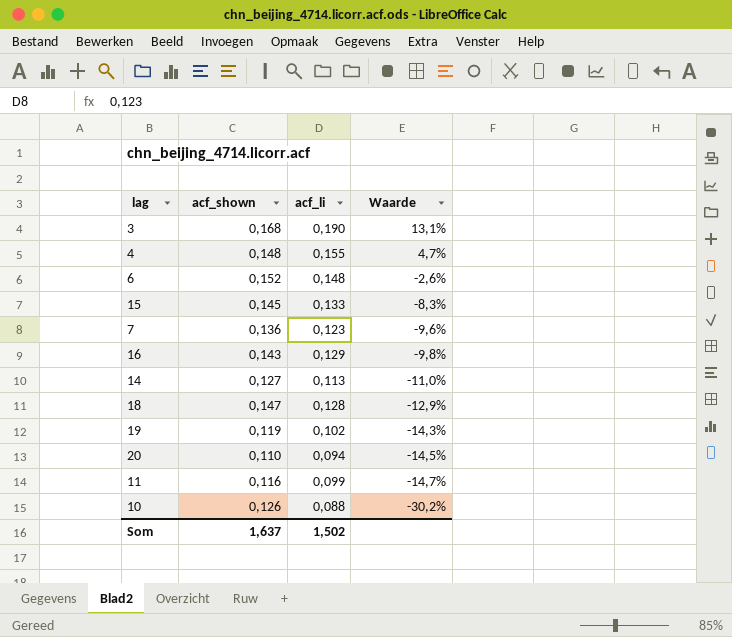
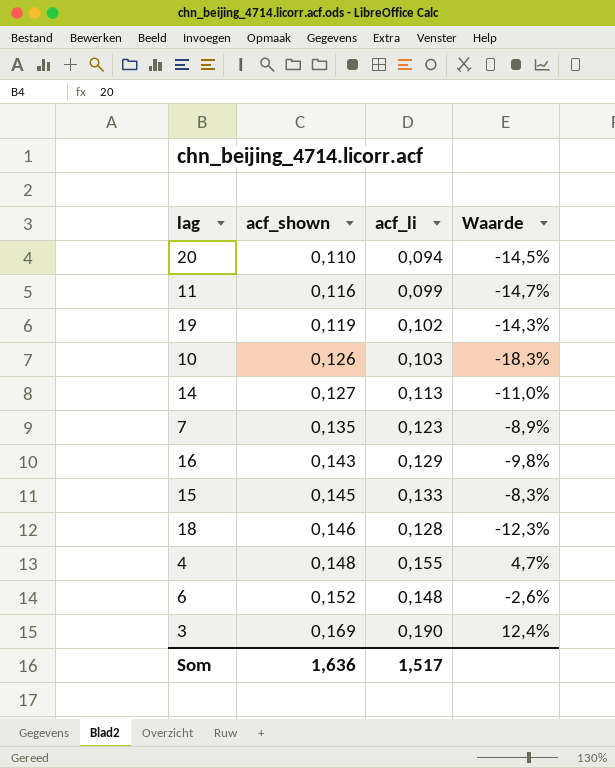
row order: Waarde descending -> acf_shown ascending
10 | acf_li: 0,088 -> 0,103
10 | Waarde: -30,2% -> -18,3%
7 | acf_shown: 0,136 -> 0,135
7 | Waarde: -9,6% -> -8,9%
18 | acf_shown: 0,147 -> 0,146
18 | Waarde: -12,9% -> -12,3%
3 | acf_shown: 0,168 -> 0,169
3 | Waarde: 13,1% -> 12,4%
Som | acf_shown: 1,637 -> 1,636
Som | acf_li: 1,502 -> 1,517

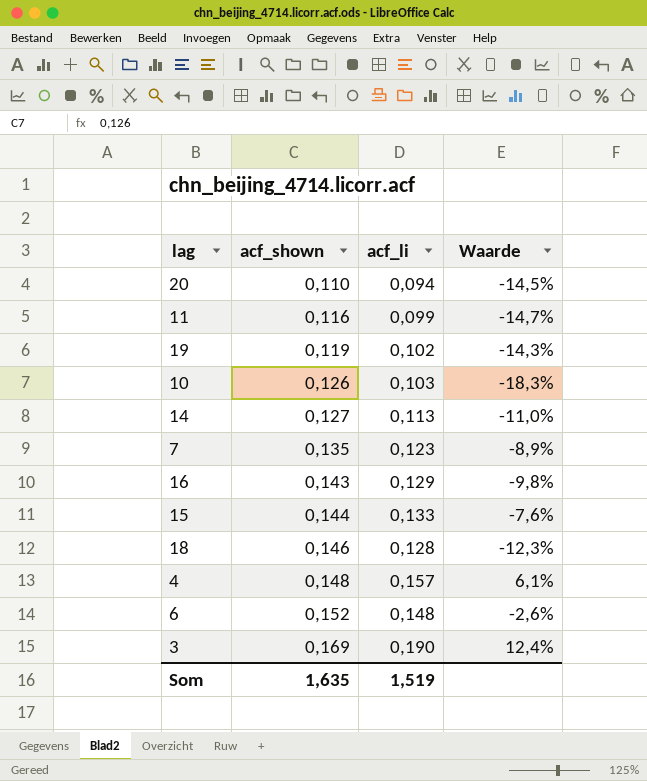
15 | acf_shown: 0,145 -> 0,144
15 | Waarde: -8,3% -> -7,6%
4 | acf_li: 0,155 -> 0,157
4 | Waarde: 4,7% -> 6,1%
Som | acf_shown: 1,636 -> 1,635
Som | acf_li: 1,517 -> 1,519

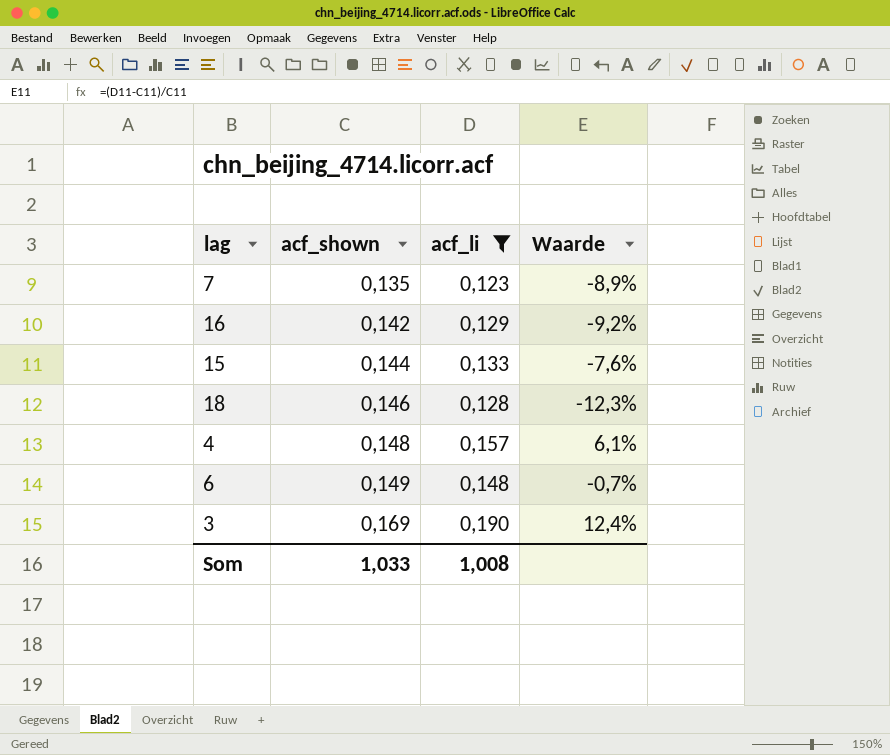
filter: none -> acf_li >= 0,123
16 | acf_shown: 0,143 -> 0,142
16 | Waarde: -9,8% -> -9,2%
6 | acf_shown: 0,152 -> 0,149
6 | Waarde: -2,6% -> -0,7%
Som | acf_shown: 1,635 -> 1,033
Som | acf_li: 1,519 -> 1,008

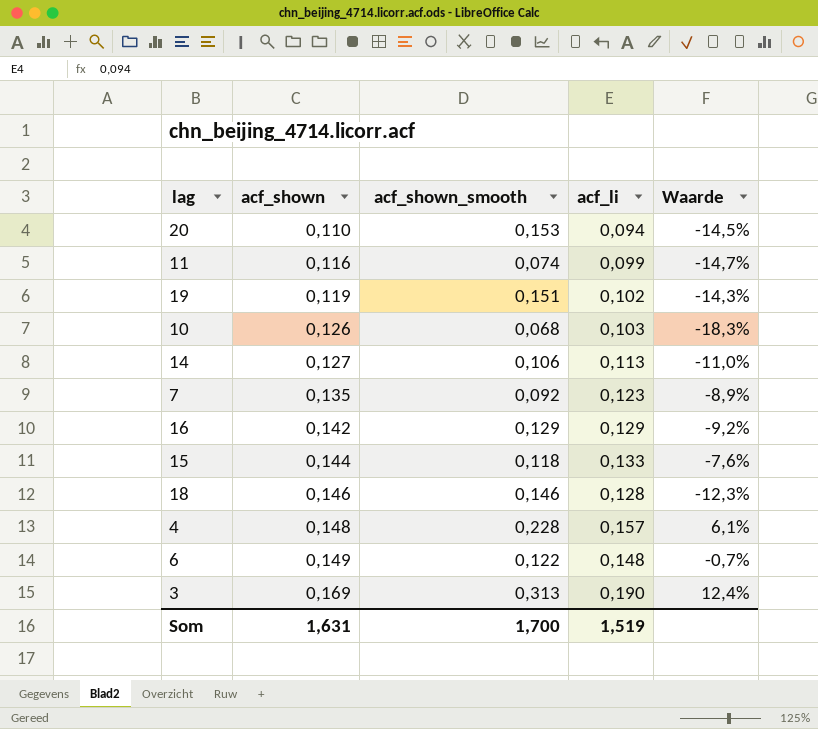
filter: acf_li >= 0,123 -> none
column acf_shown_smooth | position: none -> 3
Som | acf_shown: 1,033 -> 1,631
Som | acf_li: 1,008 -> 1,519

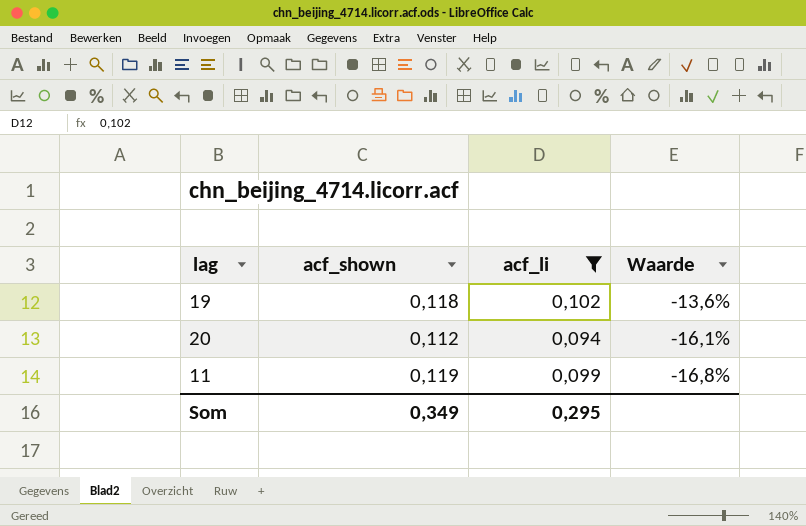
filter: none -> acf_li <= 0,102
row order: acf_shown ascending -> Waarde descending
column acf_shown_smooth | position: 3 -> none
19 | acf_shown: 0,119 -> 0,118
19 | Waarde: -14,3% -> -13,6%
20 | acf_shown: 0,110 -> 0,112
20 | Waarde: -14,5% -> -16,1%
11 | acf_shown: 0,116 -> 0,119
11 | Waarde: -14,7% -> -16,8%
Som | acf_shown: 1,631 -> 0,349
Som | acf_li: 1,519 -> 0,295

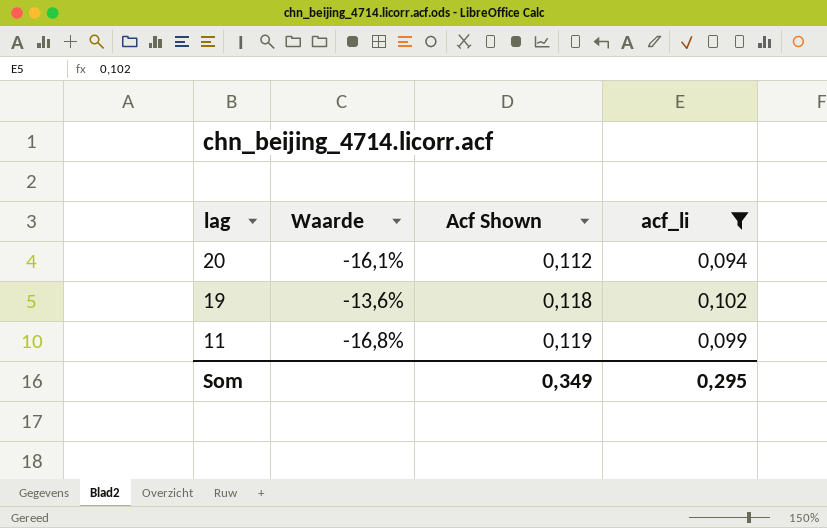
row order: Waarde descending -> lag descending
column Waarde | position: 4 -> 2
column name: acf_shown -> Acf Shown

